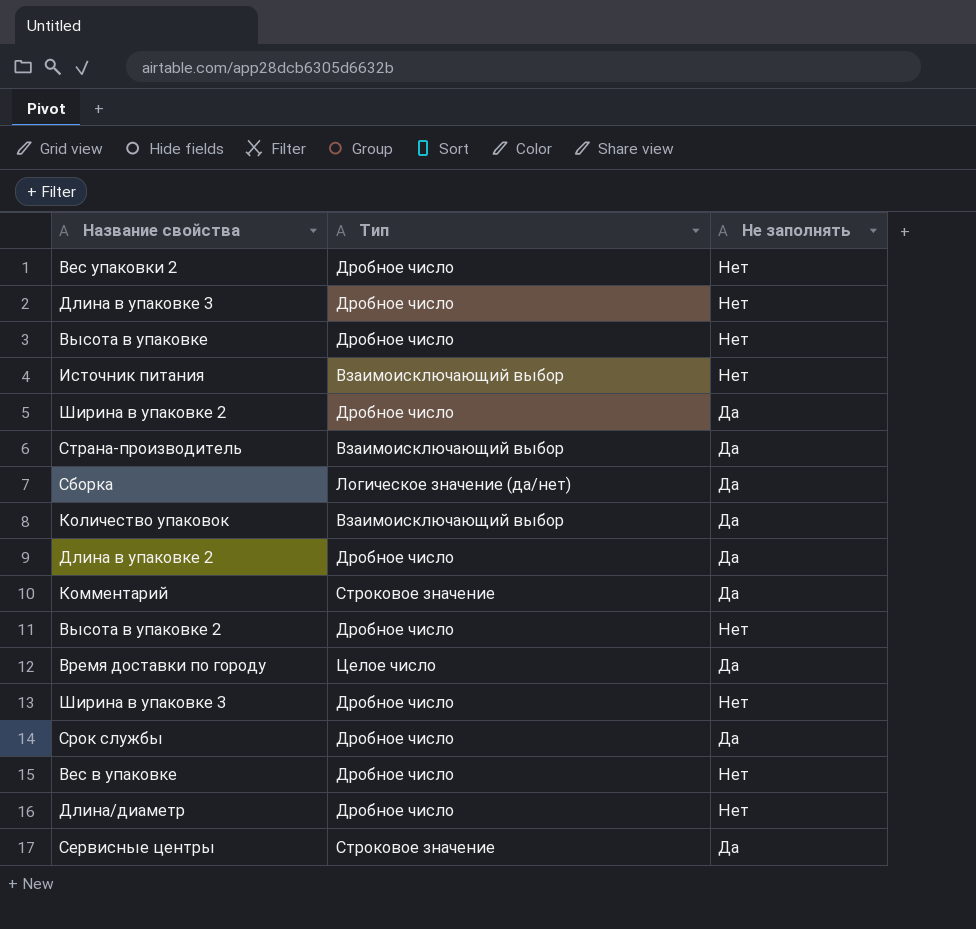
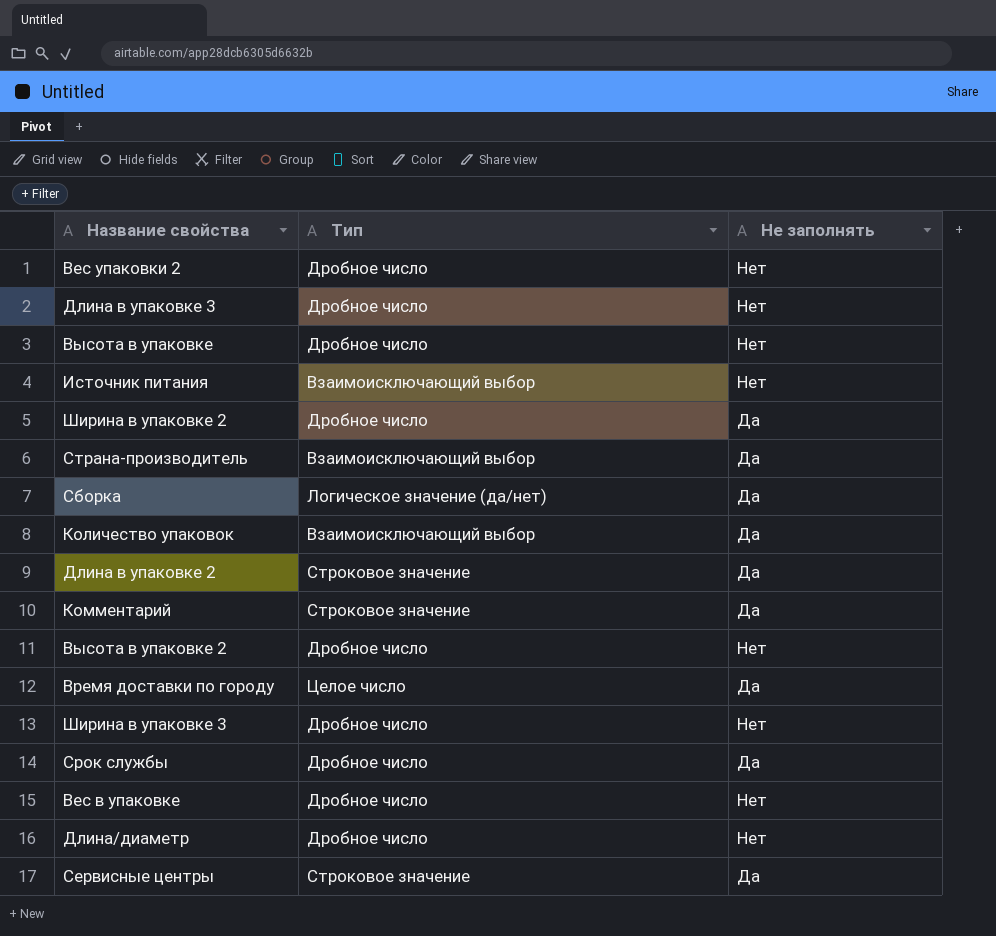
Длина в упаковке 2 | Тип: Дробное число -> Строковое значение

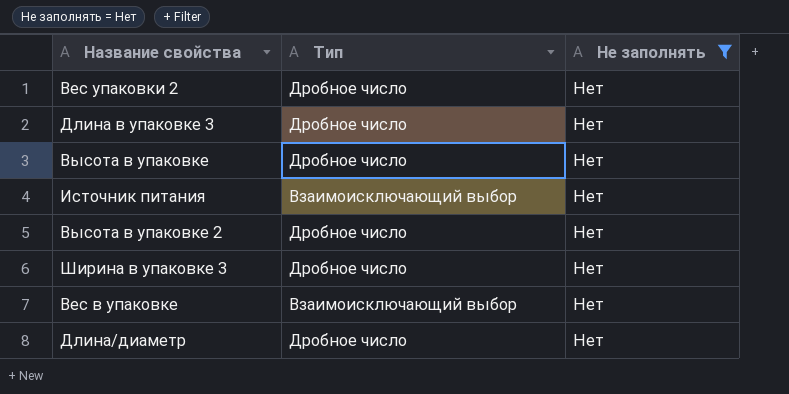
filter: none -> Не заполнять = Нет
Вес в упаковке | Тип: Дробное число -> Взаимоисключающий выбор

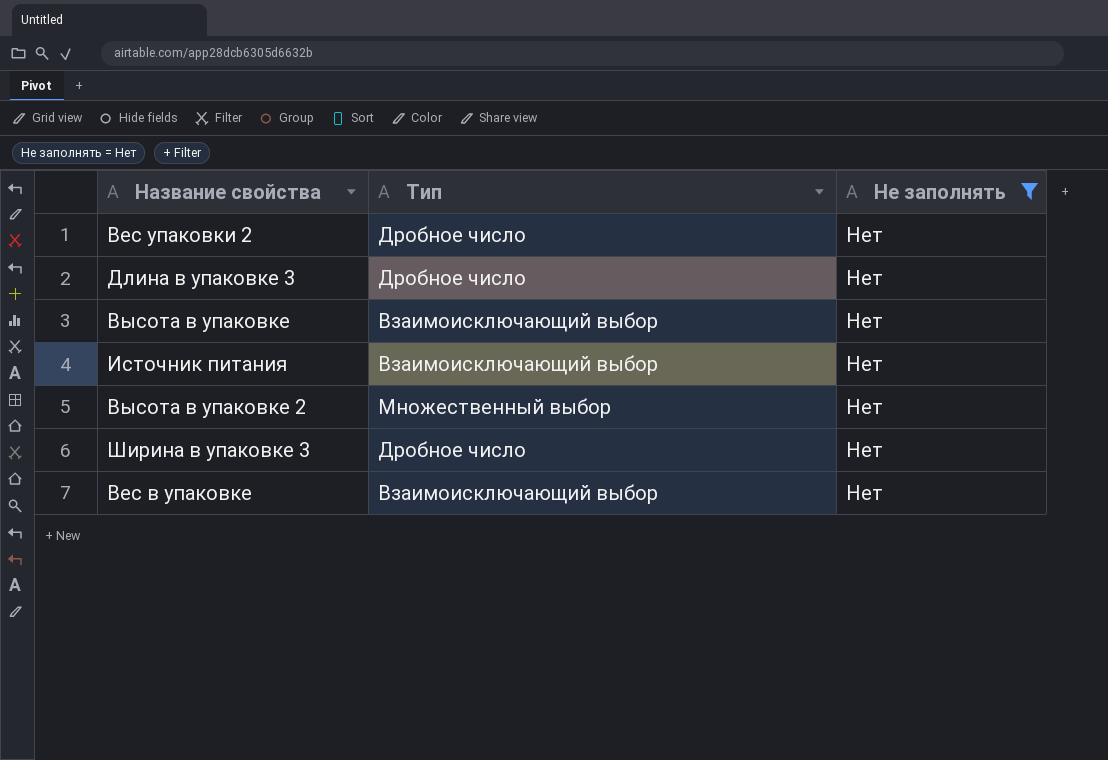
row Длина/диаметр: Дробное число | Нет -> none
Высота в упаковке | Тип: Дробное число -> Взаимоисключающий выбор
Высота в упаковке 2 | Тип: Дробное число -> Множественный выбор

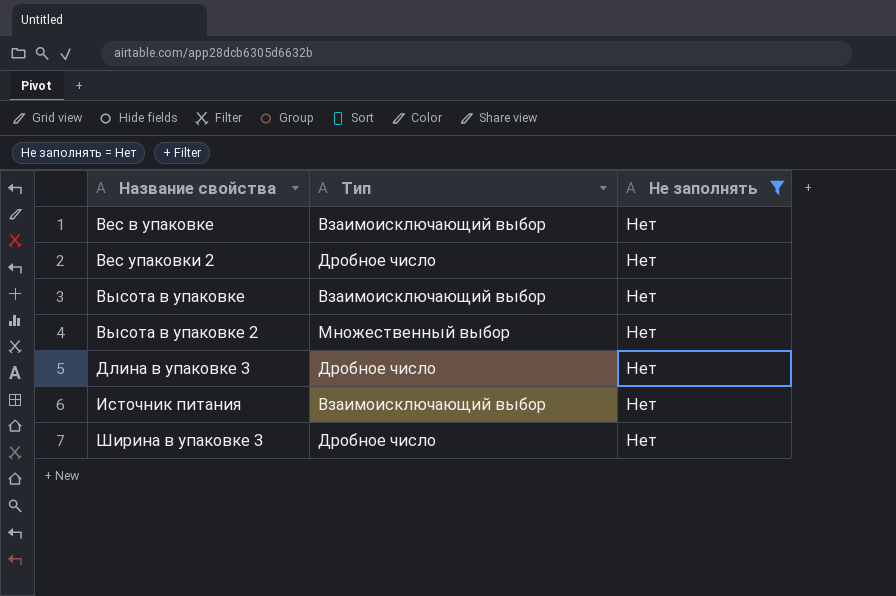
row order: none -> Название свойства ascending

